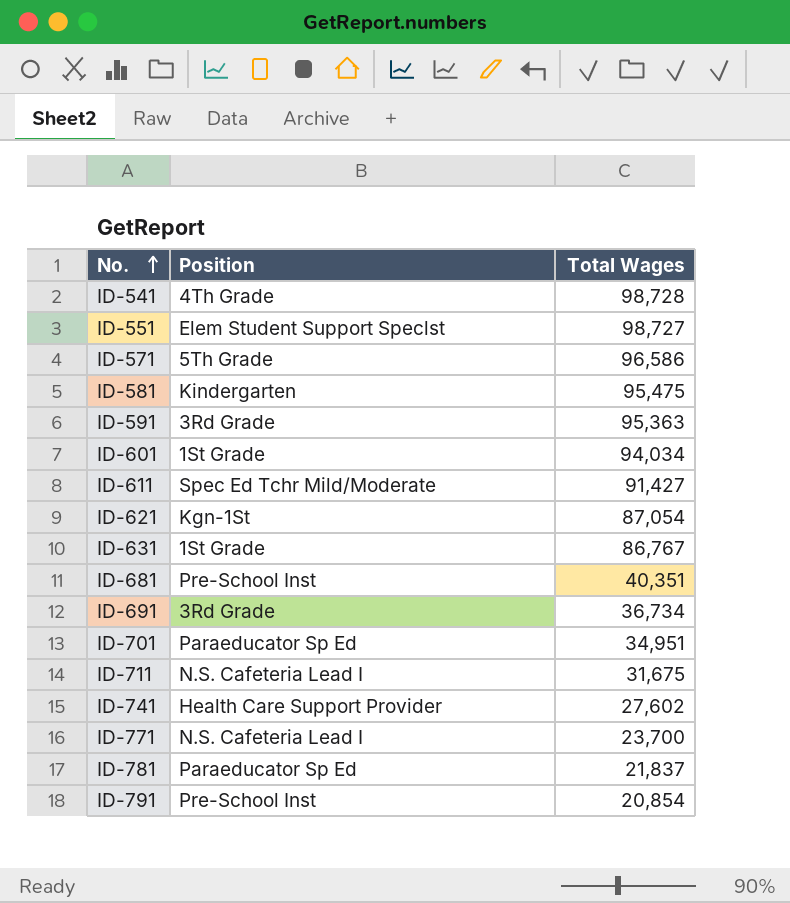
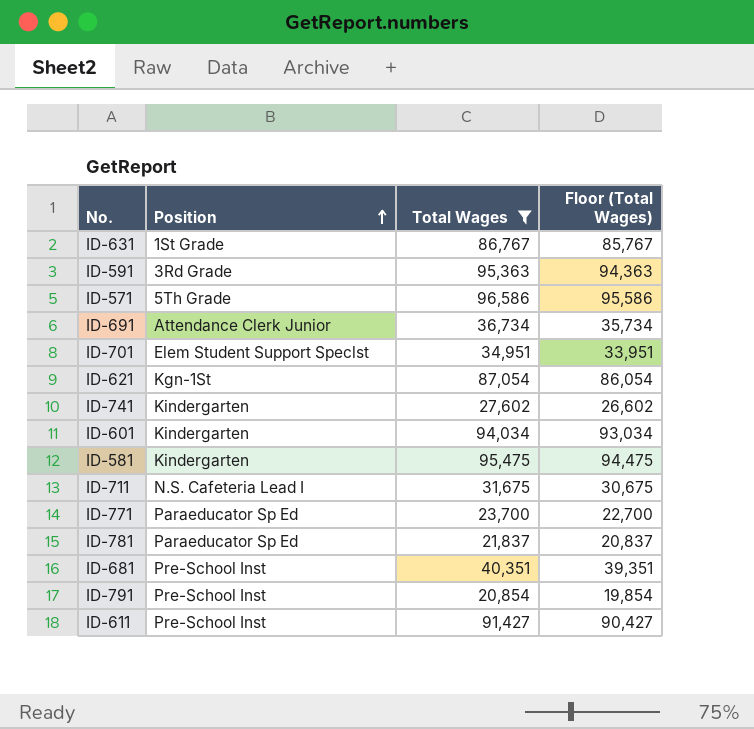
filter: none -> Total Wages <= 96,586
row order: No. ascending -> Position ascending
column Floor (Total Wages) | formula: none -> [Total Wages] - 1000
ID-691 | Position: 3Rd Grade -> Attendance Clerk Junior
ID-701 | Position: Paraeducator Sp Ed -> Elem Student Support Speclst
ID-741 | Position: Health Care Support Provider -> Kindergarten
ID-601 | Position: 1St Grade -> Kindergarten
ID-771 | Position: N.S. Cafeteria Lead I -> Paraeducator Sp Ed
ID-611 | Position: Spec Ed Tchr Mild/Moderate -> Pre-School Inst

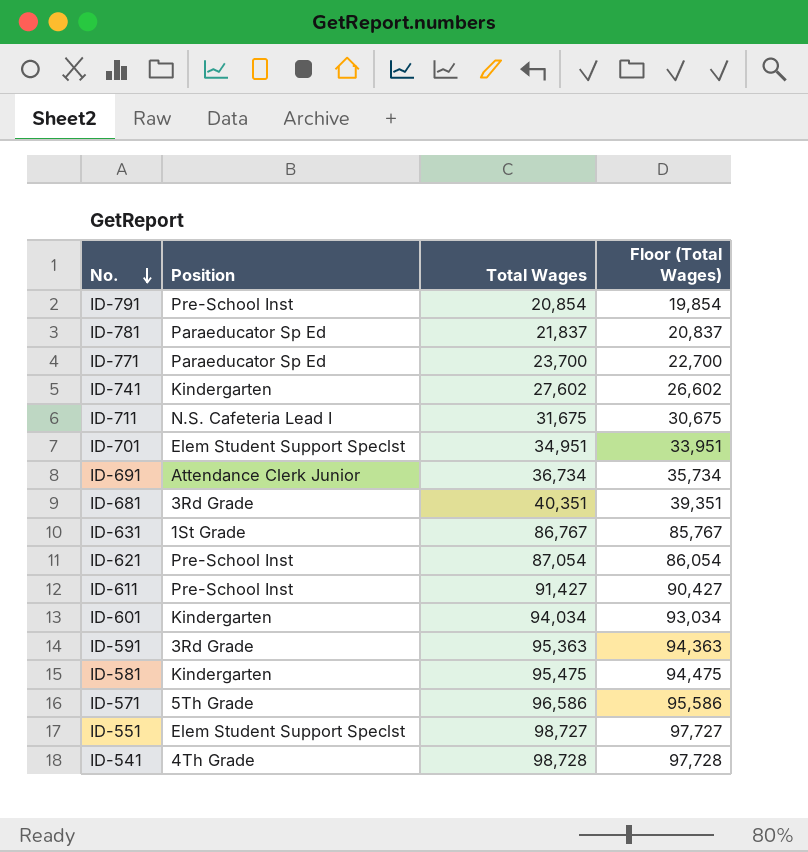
filter: Total Wages <= 96,586 -> none
row order: Position ascending -> No. descending
ID-681 | Position: Pre-School Inst -> 3Rd Grade
ID-621 | Position: Kgn-1St -> Pre-School Inst

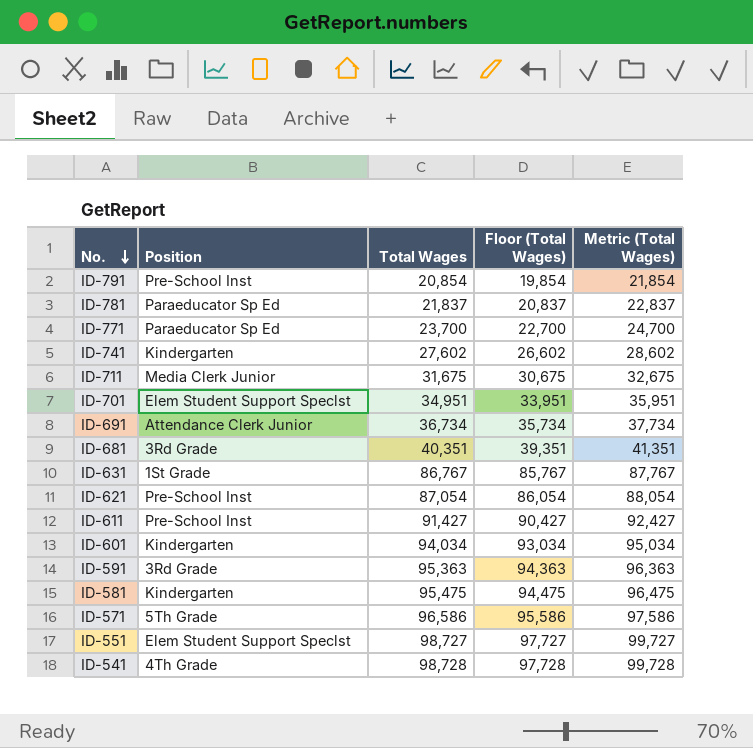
column Metric (Total Wages) | formula: none -> [Total Wages] + 1000
ID-711 | Position: N.S. Cafeteria Lead I -> Media Clerk Junior

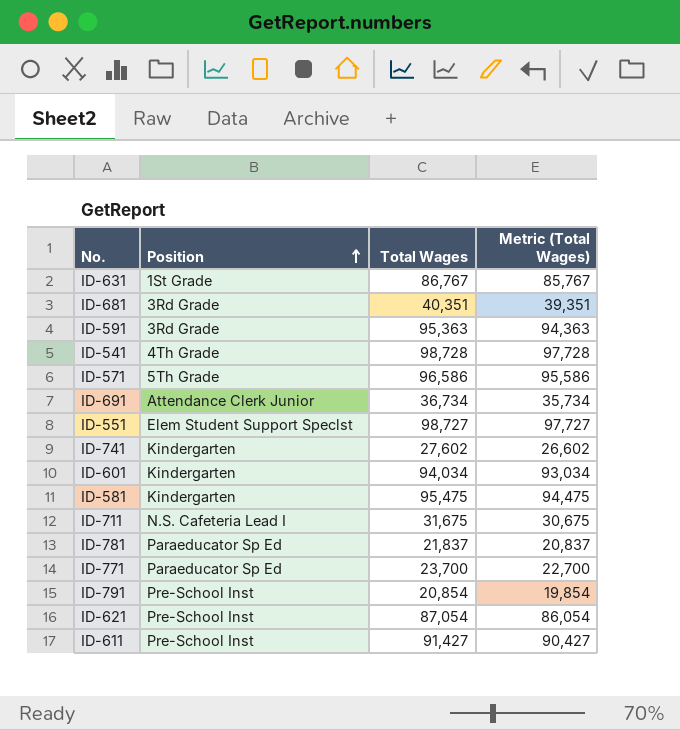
row order: No. descending -> Position ascending
column Floor (Total Wages) | formula: [Total Wages] - 1000 -> none
column Metric (Total Wages) | formula: [Total Wages] + 1000 -> [Total Wages] - 1000
row ID-701: Elem Student Support Speclst | 34,951 | 33,951 | 35,951 -> none
ID-711 | Position: Media Clerk Junior -> N.S. Cafeteria Lead I

